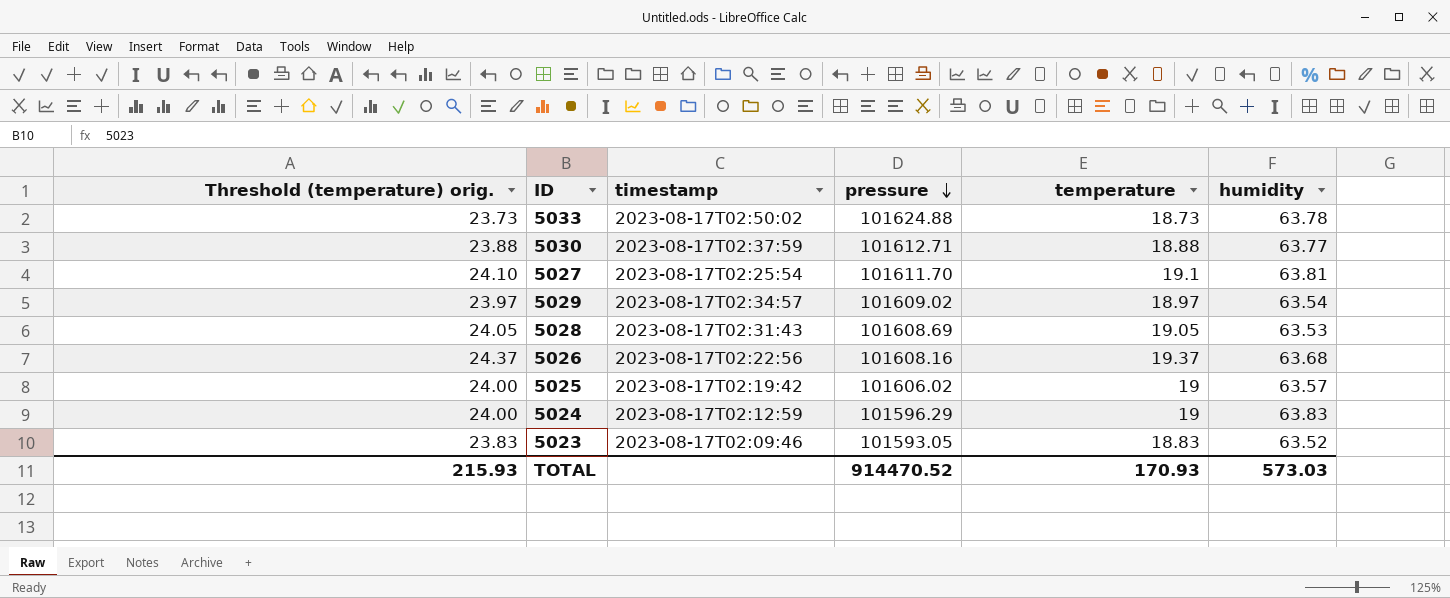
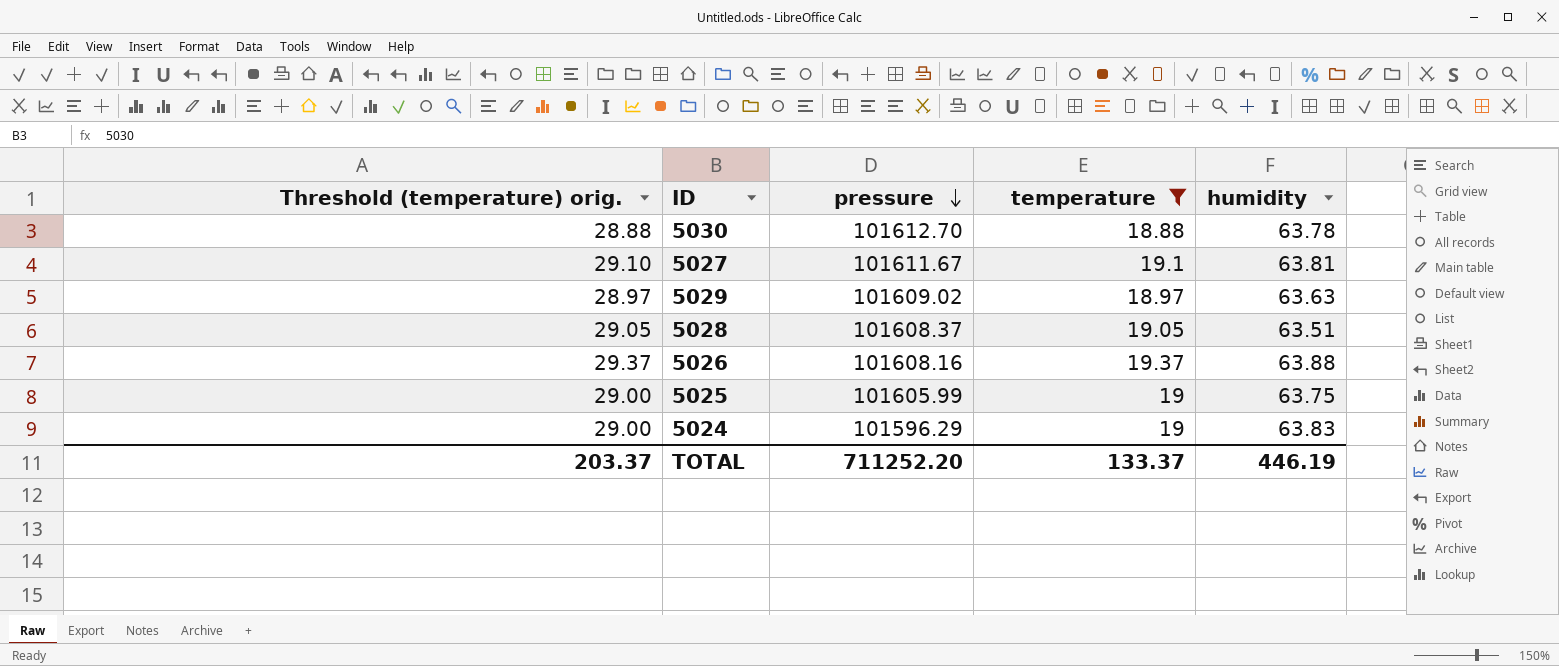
filter: none -> temperature >= 18.88
column timestamp | position: 3 -> none
column Threshold (temperature) orig. | formula: [temperature] + 5 -> [temperature] + 10
5030 | pressure: 101612.71 -> 101612.70
5030 | humidity: 63.77 -> 63.78
5027 | pressure: 101611.70 -> 101611.67
5029 | humidity: 63.54 -> 63.63
5028 | pressure: 101608.69 -> 101608.37
5028 | humidity: 63.53 -> 63.51
5026 | humidity: 63.68 -> 63.88
5025 | pressure: 101606.02 -> 101605.99
5025 | humidity: 63.57 -> 63.75
TOTAL | Threshold (temperature) orig.: 215.93 -> 203.37
TOTAL | pressure: 914470.52 -> 711252.20
TOTAL | temperature: 170.93 -> 133.37
TOTAL | humidity: 573.03 -> 446.19

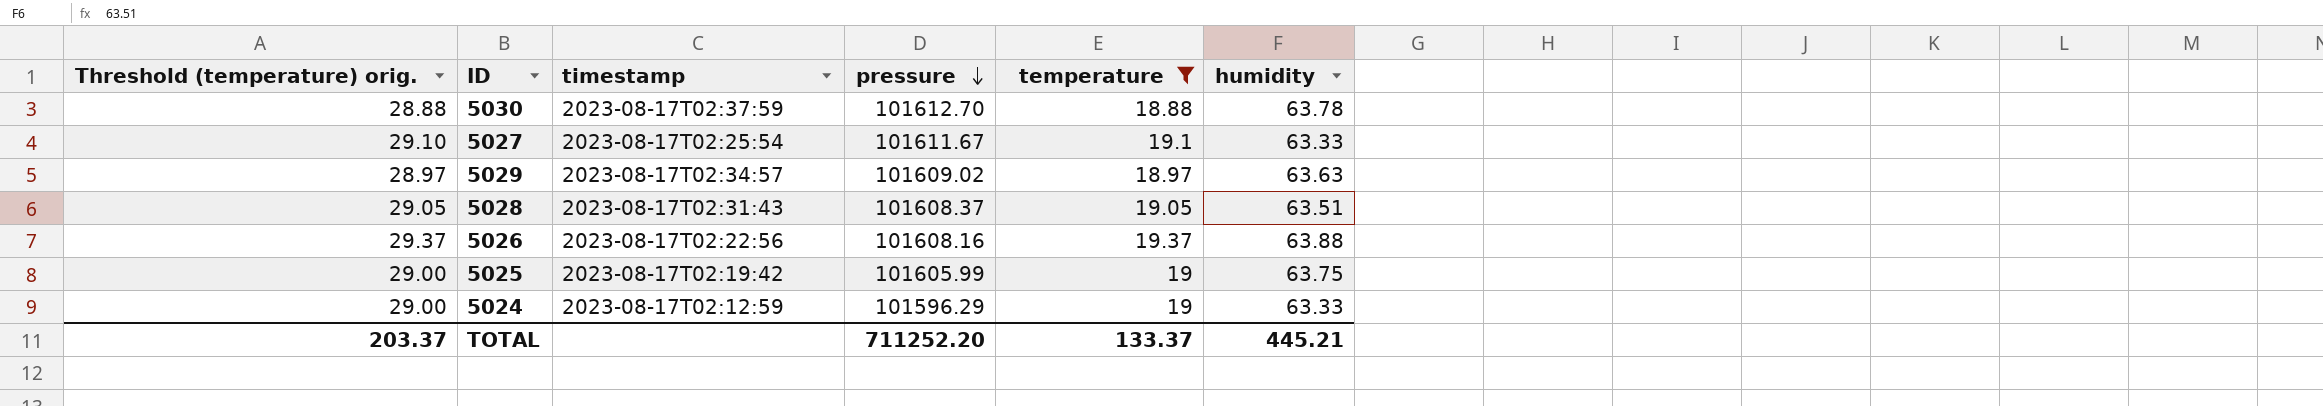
column timestamp | position: none -> 3
5027 | humidity: 63.81 -> 63.33
5024 | humidity: 63.83 -> 63.33
TOTAL | humidity: 446.19 -> 445.21

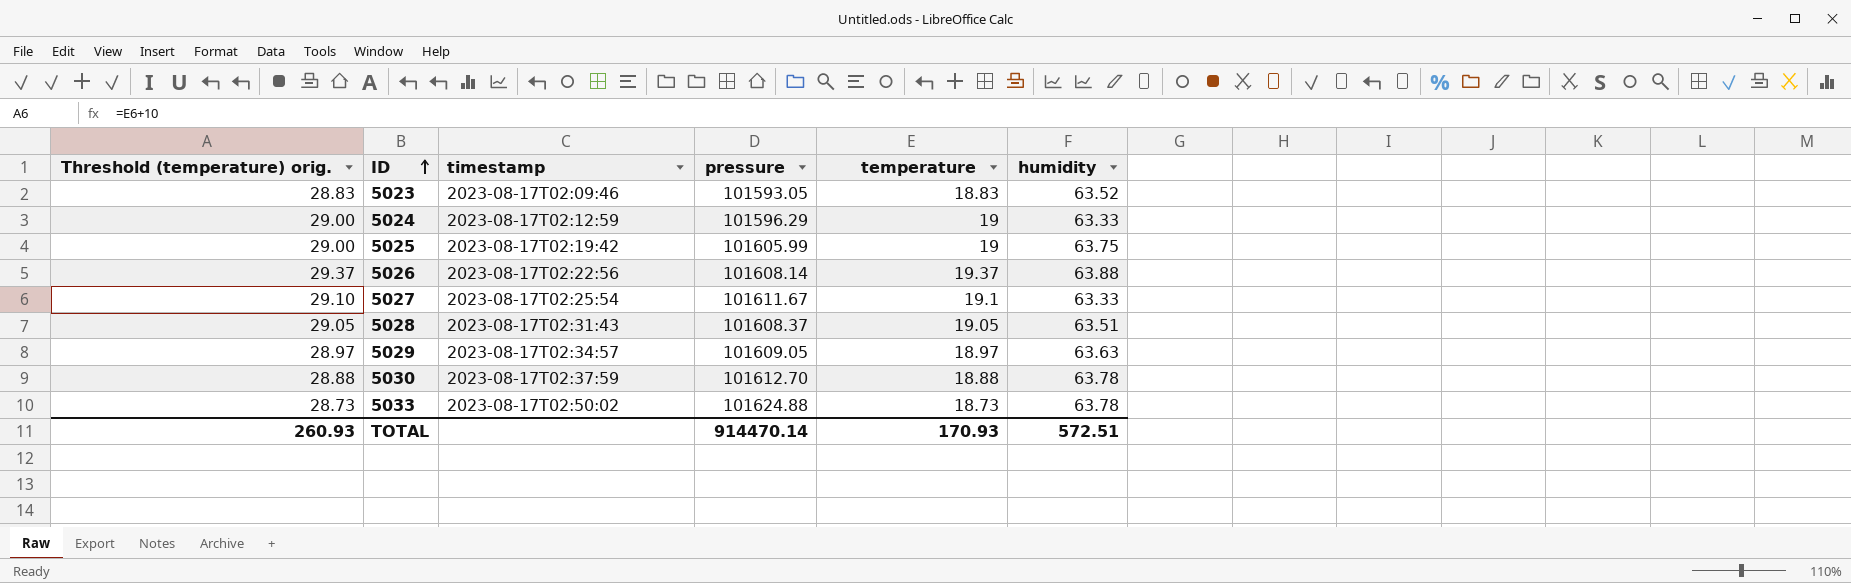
filter: temperature >= 18.88 -> none
row order: pressure descending -> ID ascending
5026 | pressure: 101608.16 -> 101608.14
5029 | pressure: 101609.02 -> 101609.05
TOTAL | Threshold (temperature) orig.: 203.37 -> 260.93
TOTAL | pressure: 711252.20 -> 914470.14
TOTAL | temperature: 133.37 -> 170.93
TOTAL | humidity: 445.21 -> 572.51

